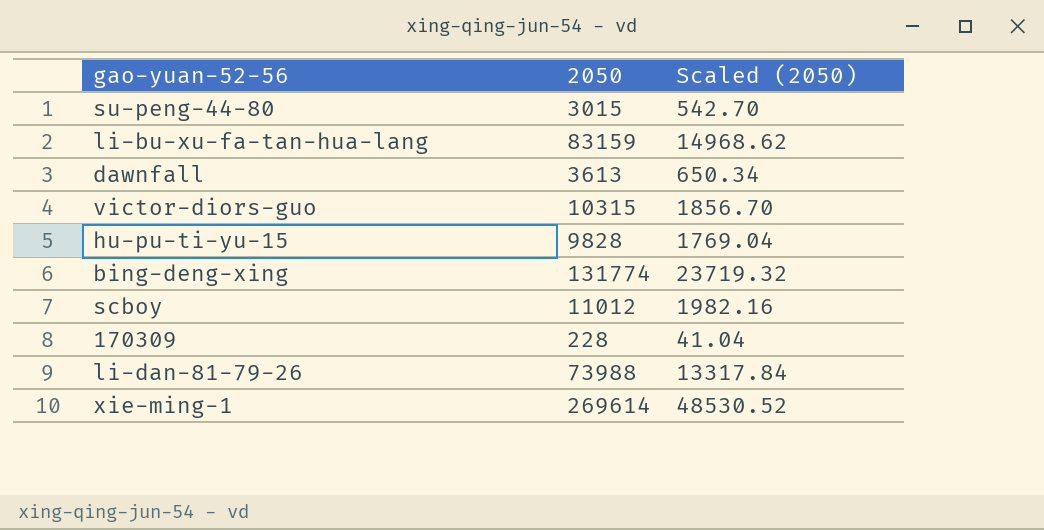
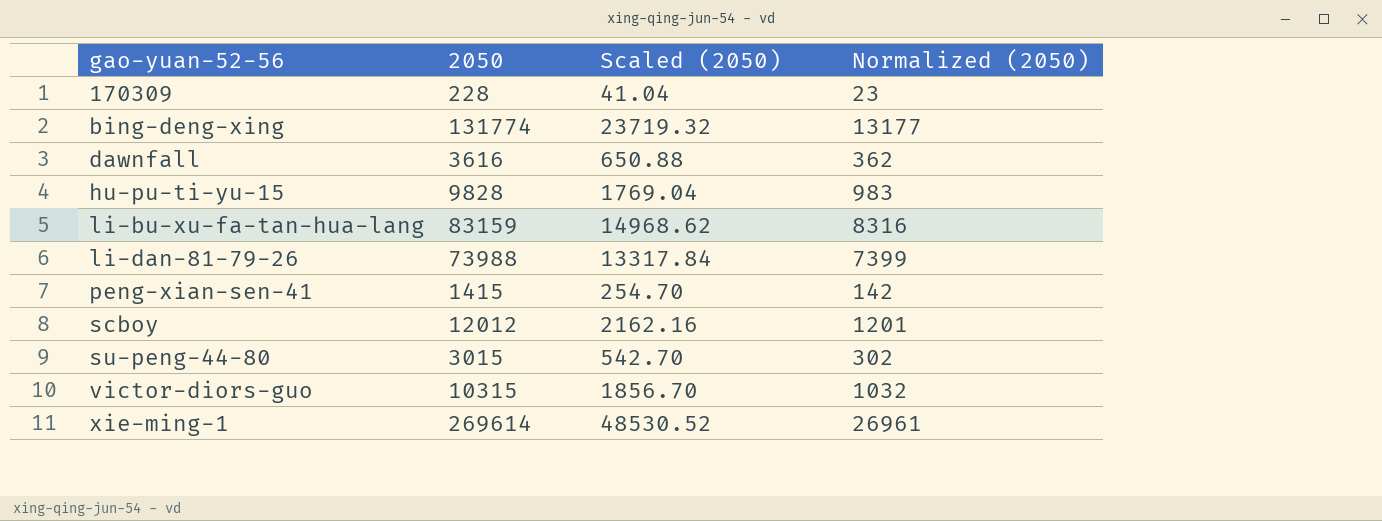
row order: none -> gao-yuan-52-56 ascending
column Normalized (2050) | formula: none -> [2050] * 0.1
dawnfall | 2050: 3613 -> 3616
dawnfall | Scaled (2050): 650.34 -> 650.88
row peng-xian-sen-41: none -> 1415 | 254.70 | 142
scboy | 2050: 11012 -> 12012
scboy | Scaled (2050): 1982.16 -> 2162.16

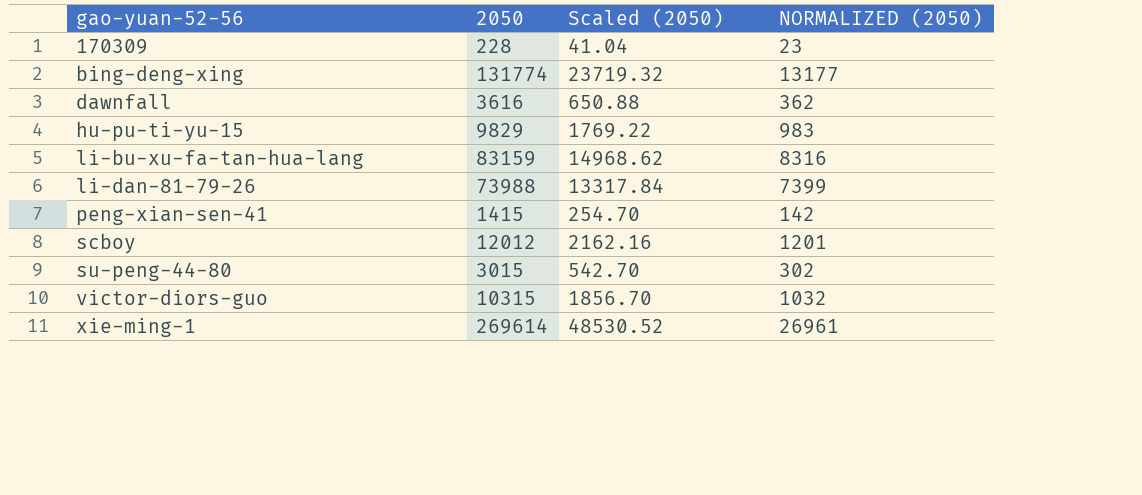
column name: Normalized (2050) -> NORMALIZED (2050)
hu-pu-ti-yu-15 | 2050: 9828 -> 9829
hu-pu-ti-yu-15 | Scaled (2050): 1769.04 -> 1769.22

